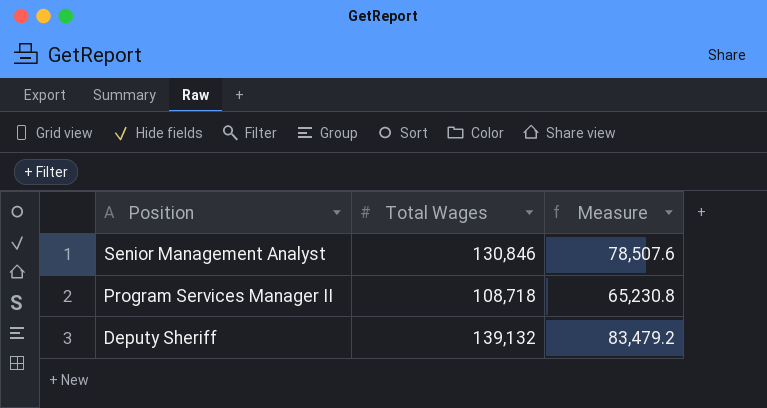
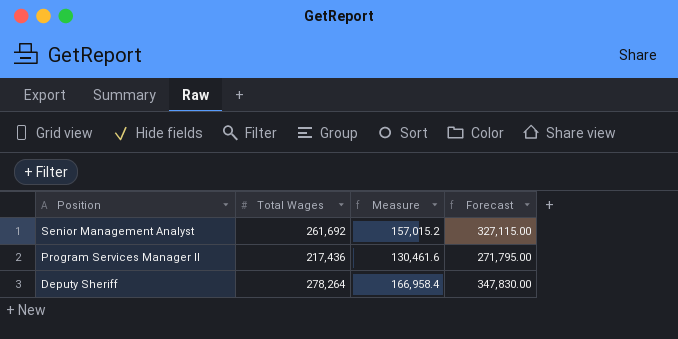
column Forecast | formula: none -> [Total Wages] * 1.25
Senior Management Analyst | Total Wages: 130,846 -> 261,692
Senior Management Analyst | Measure: 78,507.6 -> 157,015.2
Program Services Manager II | Total Wages: 108,718 -> 217,436
Program Services Manager II | Measure: 65,230.8 -> 130,461.6
Deputy Sheriff | Total Wages: 139,132 -> 278,264
Deputy Sheriff | Measure: 83,479.2 -> 166,958.4

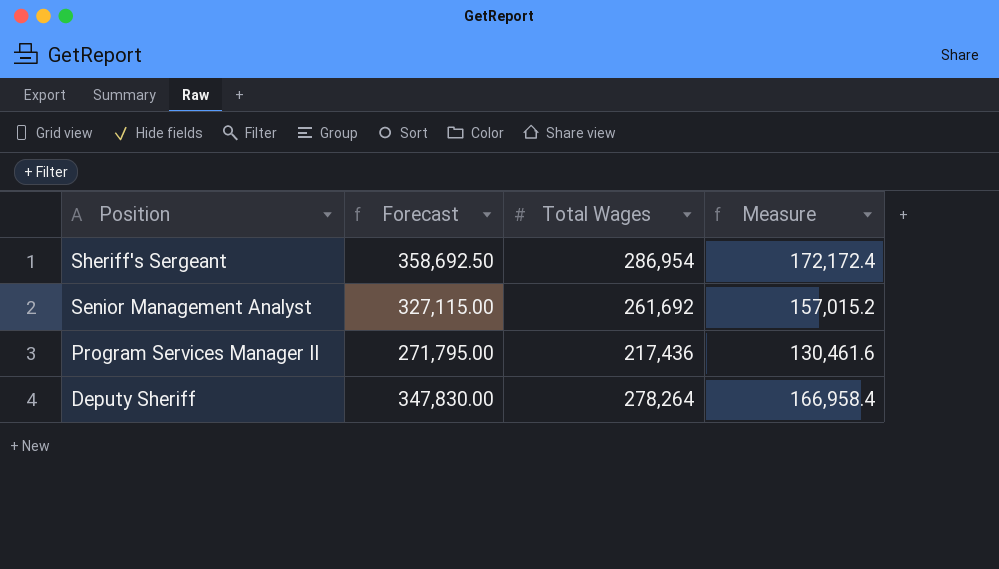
column Forecast | position: 4 -> 2
row Sheriff's Sergeant: none -> 358,692.50 | 286,954 | 172,172.4

